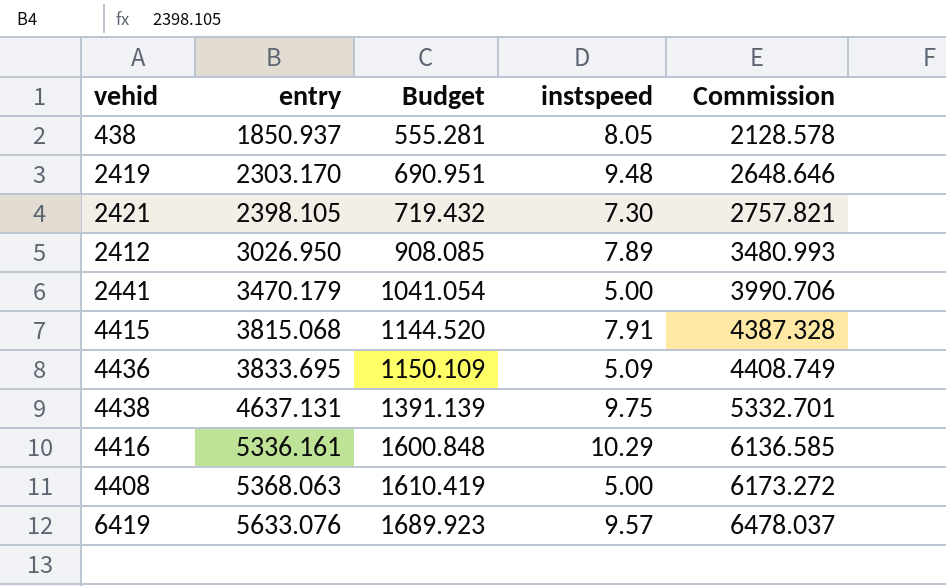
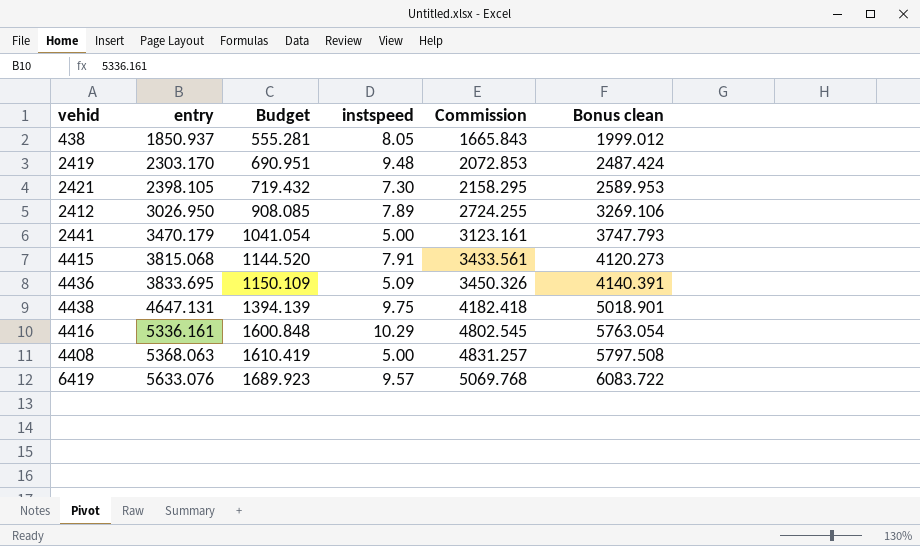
column Commission | formula: [entry] * 1.15 -> [entry] * 0.9
column Bonus clean | formula: none -> [entry] * 1.08
4438 | entry: 4637.131 -> 4647.131
4438 | Budget: 1391.139 -> 1394.139

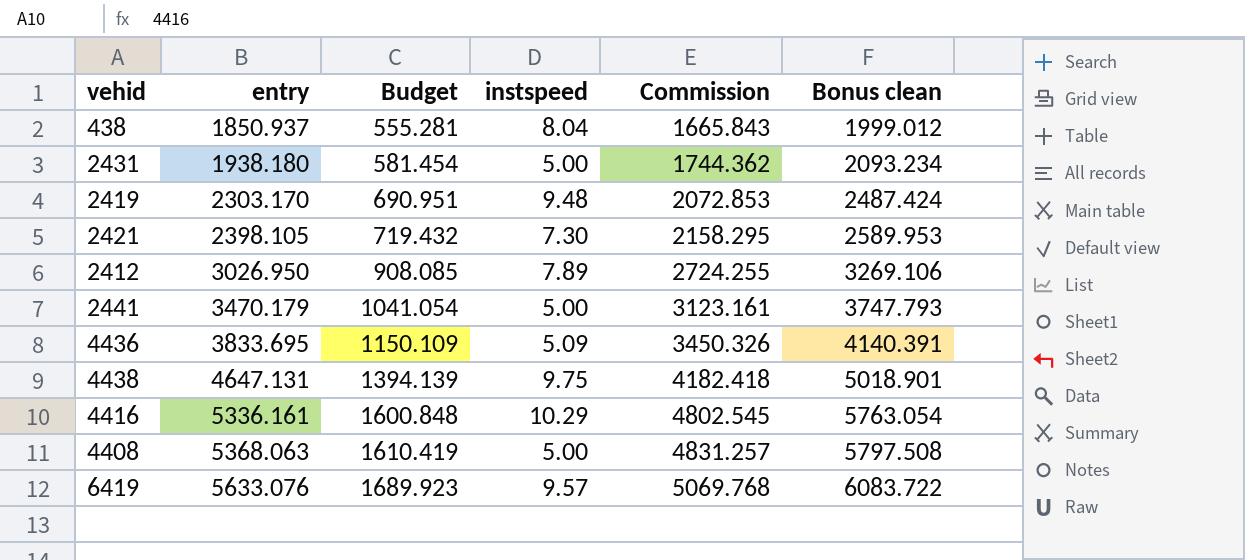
row 4415: 3815.068 | 1144.520 | 7.91 | 3433.561 | 4120.273 -> none
438 | instspeed: 8.05 -> 8.04
row 2431: none -> 1938.180 | 581.454 | 5.00 | 1744.362 | 2093.234

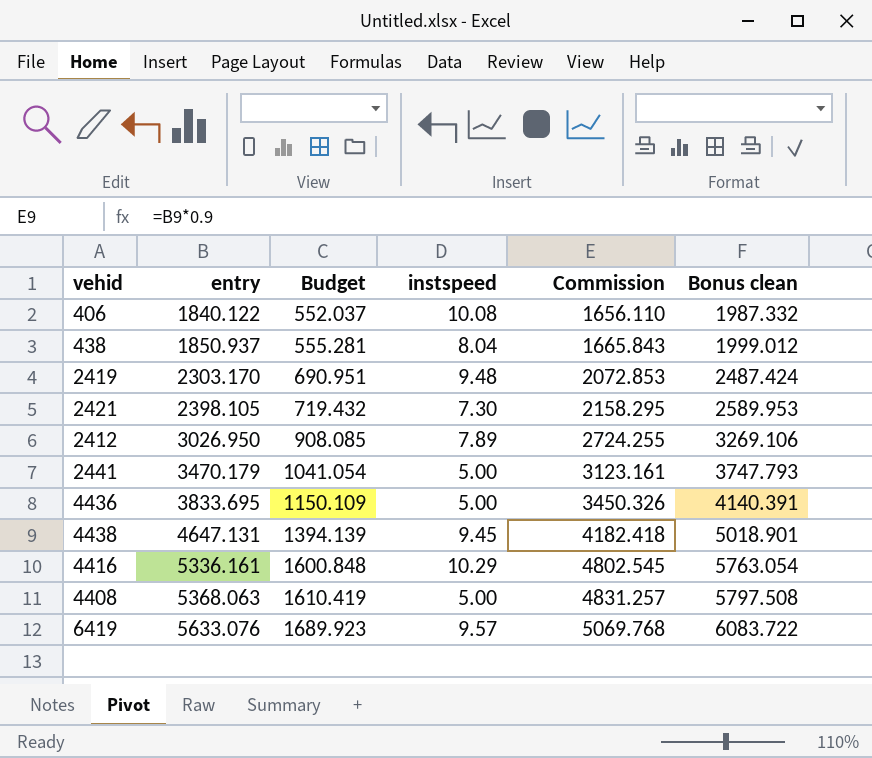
row 2431: 1938.180 | 581.454 | 5.00 | 1744.362 | 2093.234 -> none
row 406: none -> 1840.122 | 552.037 | 10.08 | 1656.110 | 1987.332
4436 | instspeed: 5.09 -> 5.00
4438 | instspeed: 9.75 -> 9.45

